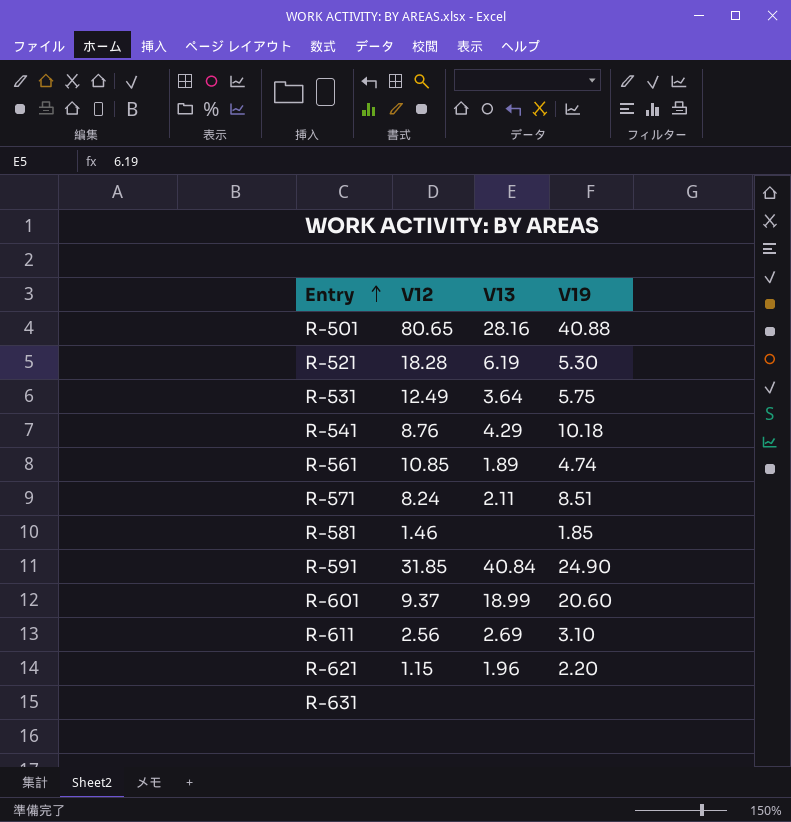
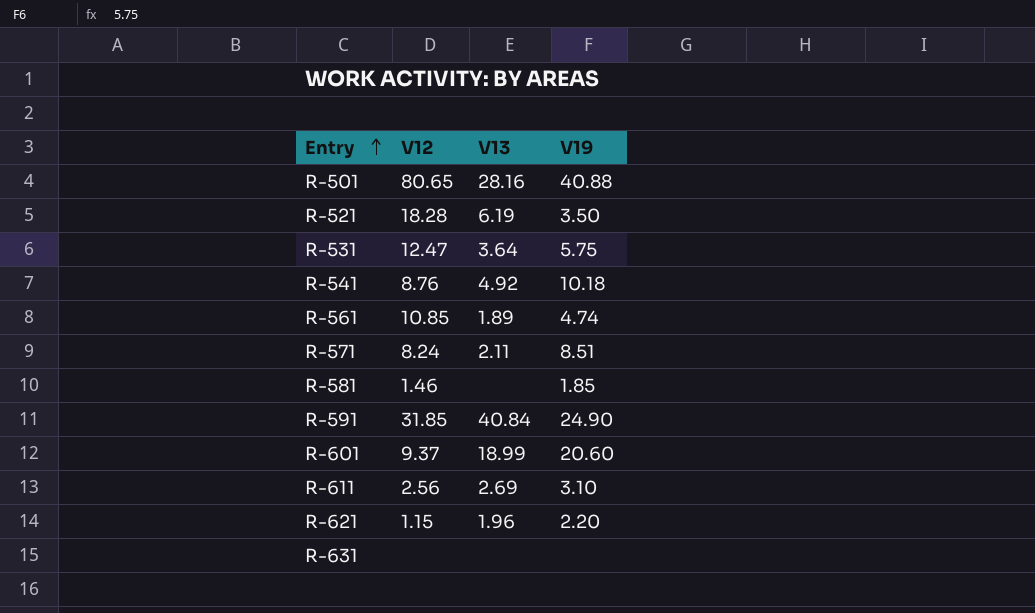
R-521 | V19: 5.30 -> 3.50
R-531 | V12: 12.49 -> 12.47
R-541 | V13: 4.29 -> 4.92

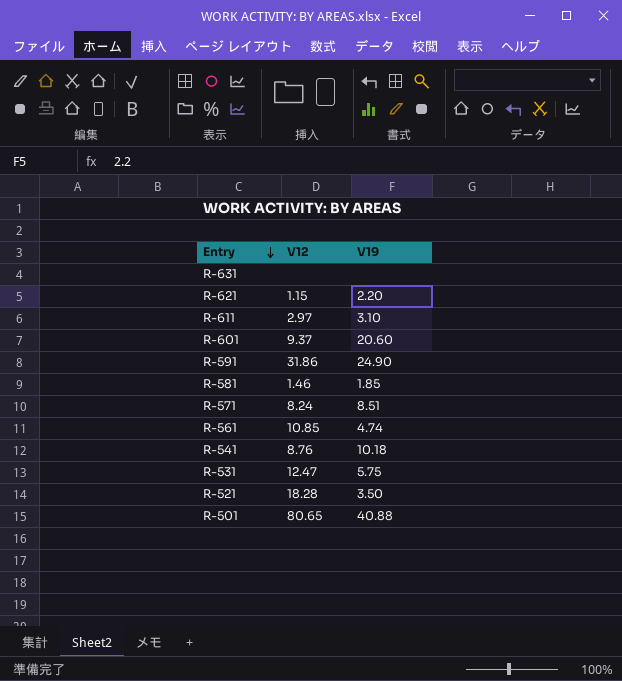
row order: Entry ascending -> Entry descending
column V13 | position: 3 -> none
R-611 | V12: 2.56 -> 2.97
R-591 | V12: 31.85 -> 31.86

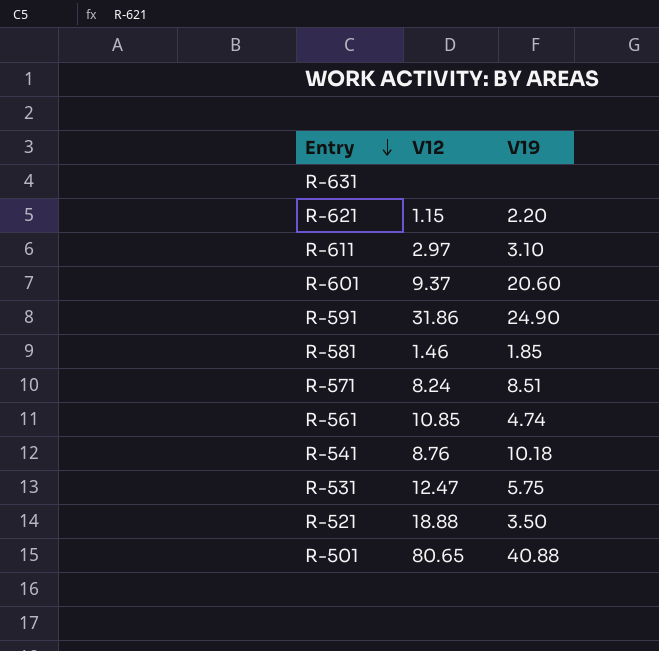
R-521 | V12: 18.28 -> 18.88

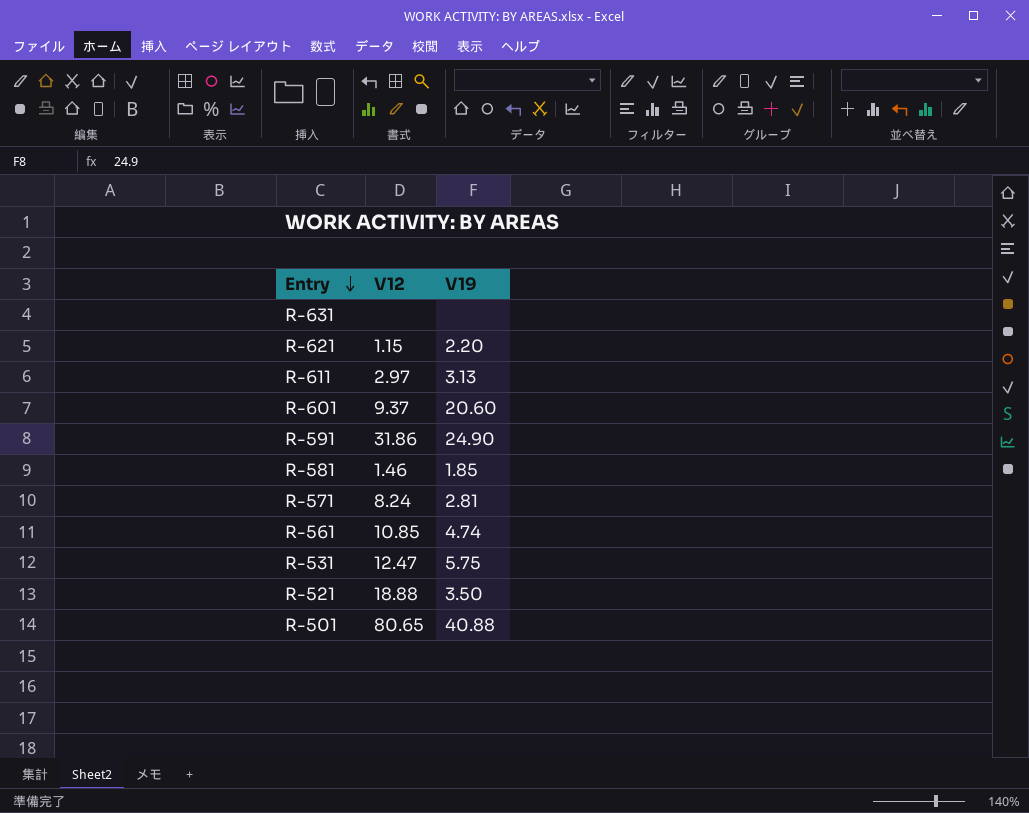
row R-541: 8.76 | 10.18 -> none
R-611 | V19: 3.10 -> 3.13
R-571 | V19: 8.51 -> 2.81

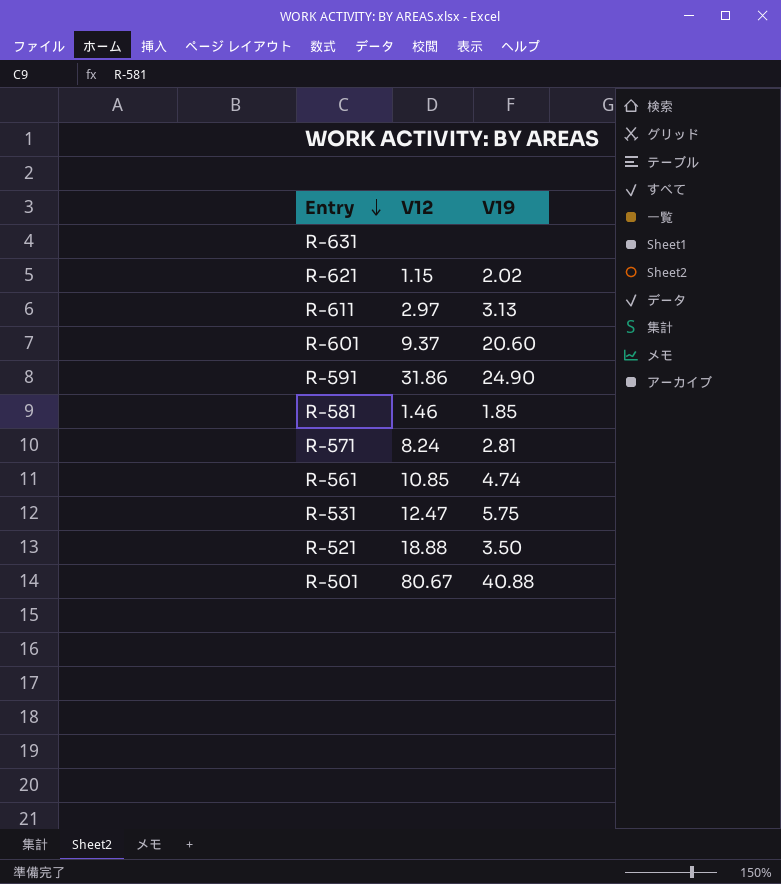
R-621 | V19: 2.20 -> 2.02
R-501 | V12: 80.65 -> 80.67

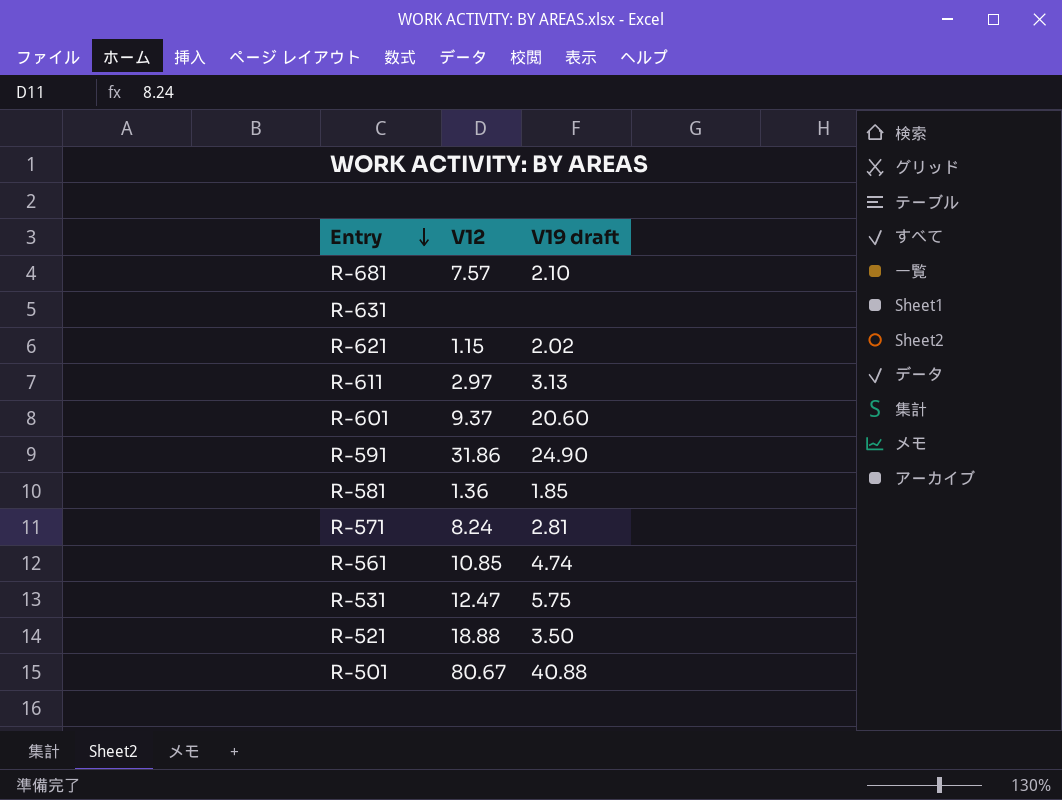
column name: V19 -> V19 draft
row R-681: none -> 7.57 | 2.10
R-581 | V12: 1.46 -> 1.36

